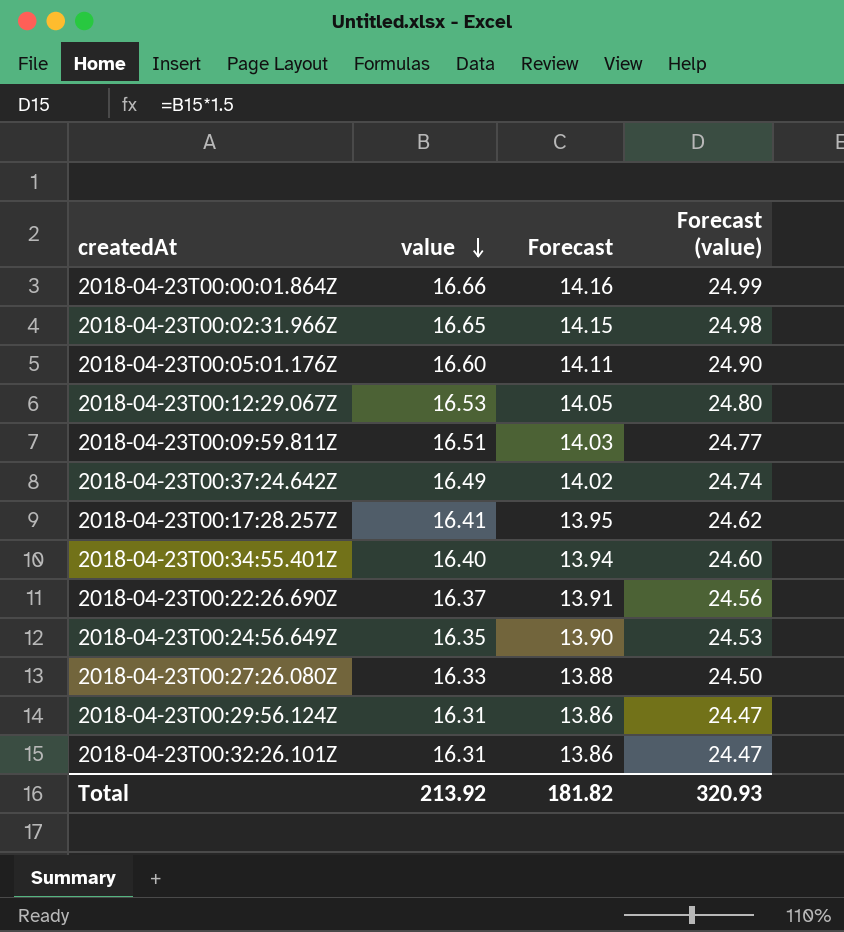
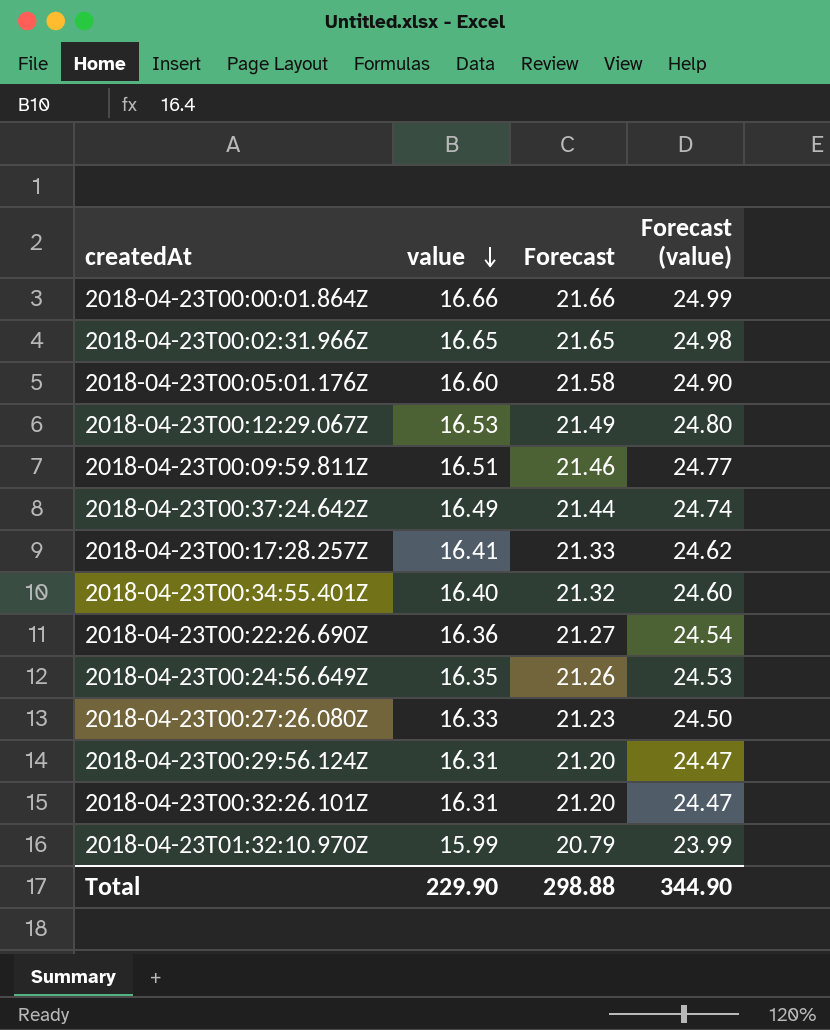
column Forecast | formula: [value] * 0.85 -> [value] * 1.3
2018-04-23T00:22:26.690Z | value: 16.37 -> 16.36
2018-04-23T00:22:26.690Z | Forecast (value): 24.56 -> 24.54
row 2018-04-23T01:32:10.970Z: none -> 15.99 | 20.79 | 23.99
Total | value: 213.92 -> 229.90
Total | Forecast: 181.82 -> 298.88
Total | Forecast (value): 320.93 -> 344.90

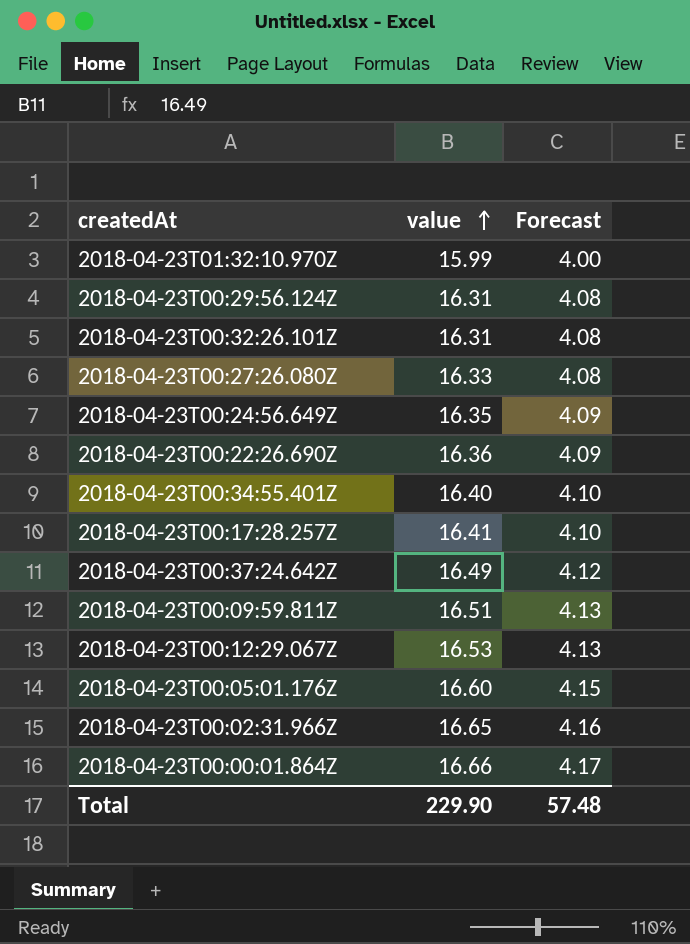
row order: value descending -> value ascending
column Forecast (value) | formula: [value] * 1.5 -> none
column Forecast | formula: [value] * 1.3 -> [value] * 0.25
Total | Forecast: 298.88 -> 57.48

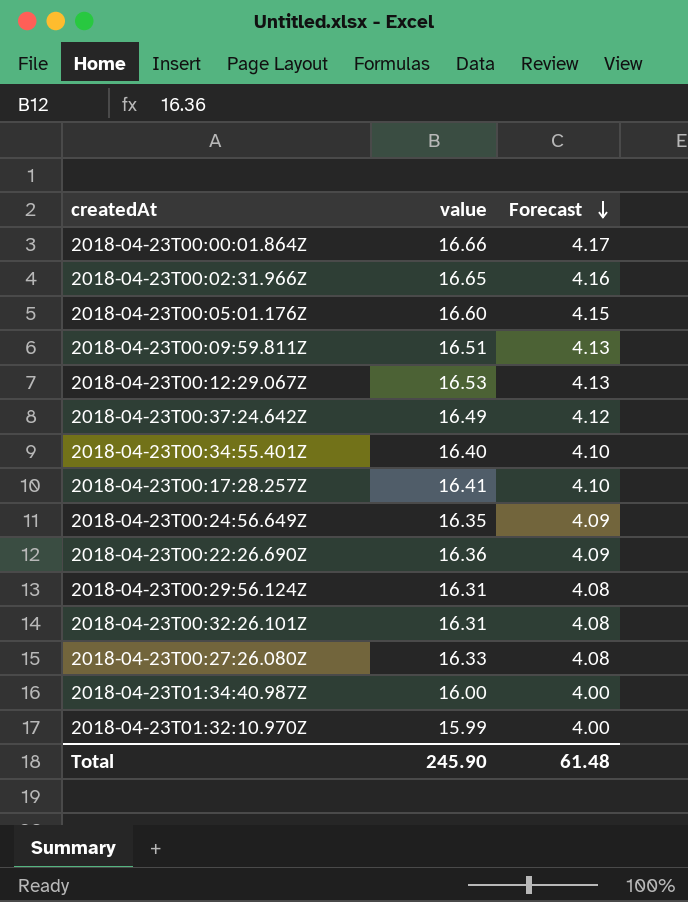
row order: value ascending -> Forecast descending
row 2018-04-23T01:34:40.987Z: none -> 16.00 | 4.00
Total | value: 229.90 -> 245.90
Total | Forecast: 57.48 -> 61.48

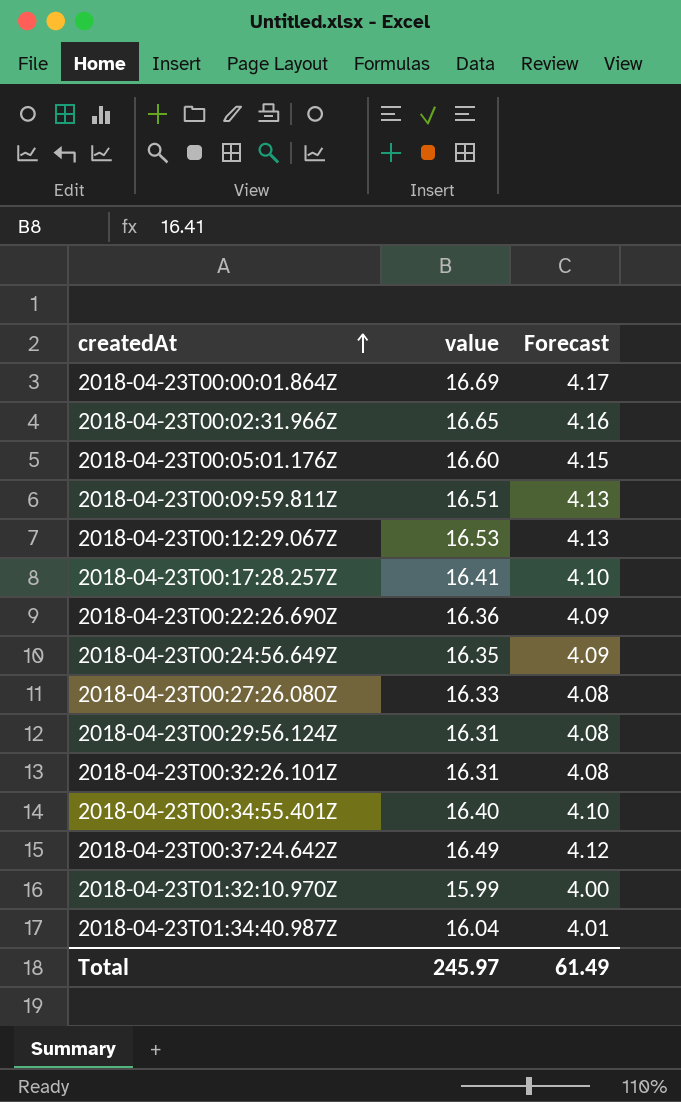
row order: Forecast descending -> createdAt ascending
2018-04-23T00:00:01.864Z | value: 16.66 -> 16.69
2018-04-23T01:34:40.987Z | value: 16.00 -> 16.04
2018-04-23T01:34:40.987Z | Forecast: 4.00 -> 4.01
Total | value: 245.90 -> 245.97
Total | Forecast: 61.48 -> 61.49

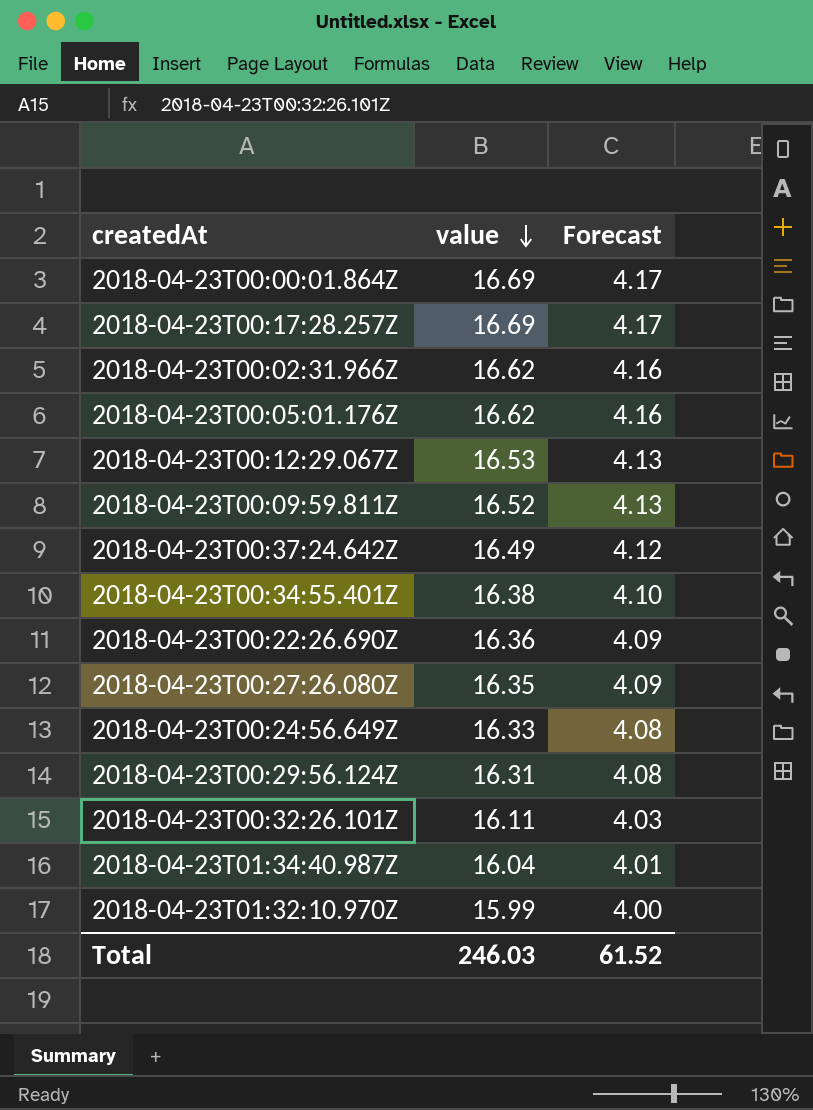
row order: createdAt ascending -> value descending
2018-04-23T00:17:28.257Z | value: 16.41 -> 16.69
2018-04-23T00:17:28.257Z | Forecast: 4.10 -> 4.17
2018-04-23T00:02:31.966Z | value: 16.65 -> 16.62
2018-04-23T00:05:01.176Z | value: 16.60 -> 16.62
2018-04-23T00:05:01.176Z | Forecast: 4.15 -> 4.16
2018-04-23T00:09:59.811Z | value: 16.51 -> 16.52
2018-04-23T00:34:55.401Z | value: 16.40 -> 16.38
2018-04-23T00:27:26.080Z | value: 16.33 -> 16.35
2018-04-23T00:27:26.080Z | Forecast: 4.08 -> 4.09
2018-04-23T00:24:56.649Z | value: 16.35 -> 16.33
2018-04-23T00:24:56.649Z | Forecast: 4.09 -> 4.08
2018-04-23T00:32:26.101Z | value: 16.31 -> 16.11
2018-04-23T00:32:26.101Z | Forecast: 4.08 -> 4.03
Total | value: 245.97 -> 246.03
Total | Forecast: 61.49 -> 61.52

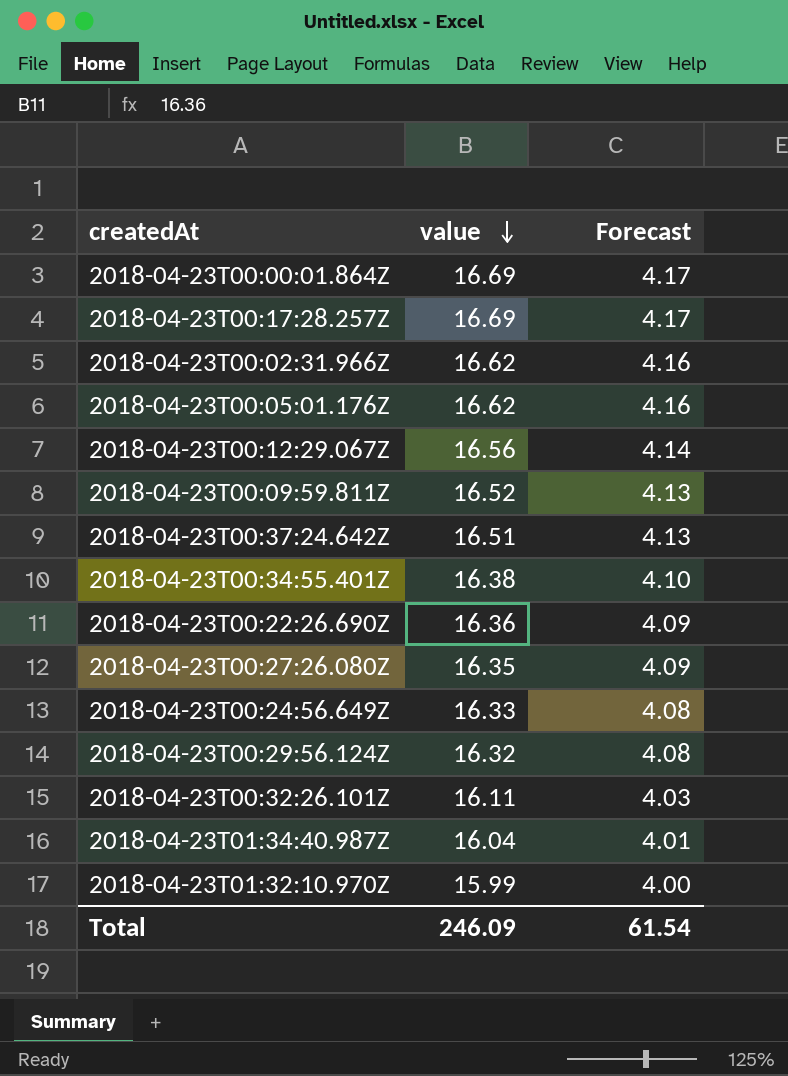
2018-04-23T00:12:29.067Z | value: 16.53 -> 16.56
2018-04-23T00:12:29.067Z | Forecast: 4.13 -> 4.14
2018-04-23T00:37:24.642Z | value: 16.49 -> 16.51
2018-04-23T00:37:24.642Z | Forecast: 4.12 -> 4.13
2018-04-23T00:29:56.124Z | value: 16.31 -> 16.32
Total | value: 246.03 -> 246.09
Total | Forecast: 61.52 -> 61.54

